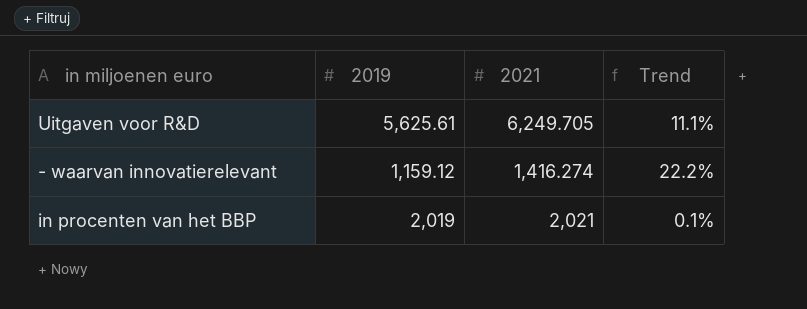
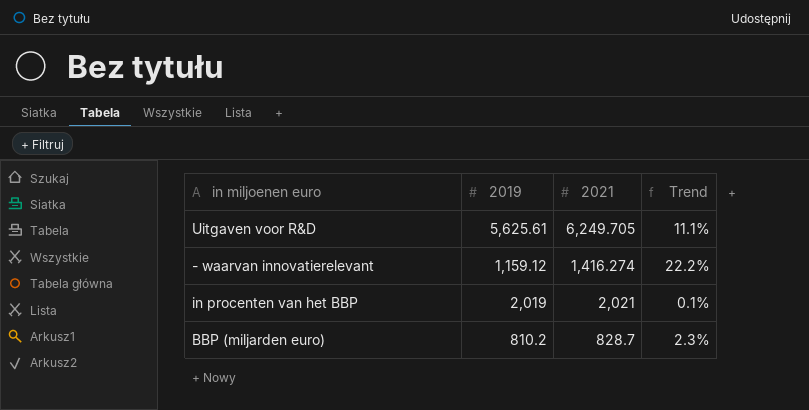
row BBP (miljarden euro): none -> 810.2 | 828.7 | 2.3%

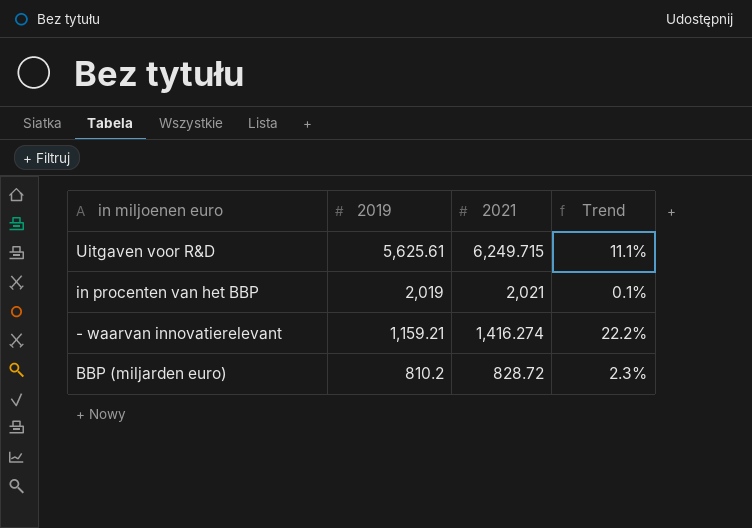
row order: none -> 2019 descending
Uitgaven voor R&D | 2021: 6,249.705 -> 6,249.715
- waarvan innovatierelevant | 2019: 1,159.12 -> 1,159.21
BBP (miljarden euro) | 2021: 828.7 -> 828.72

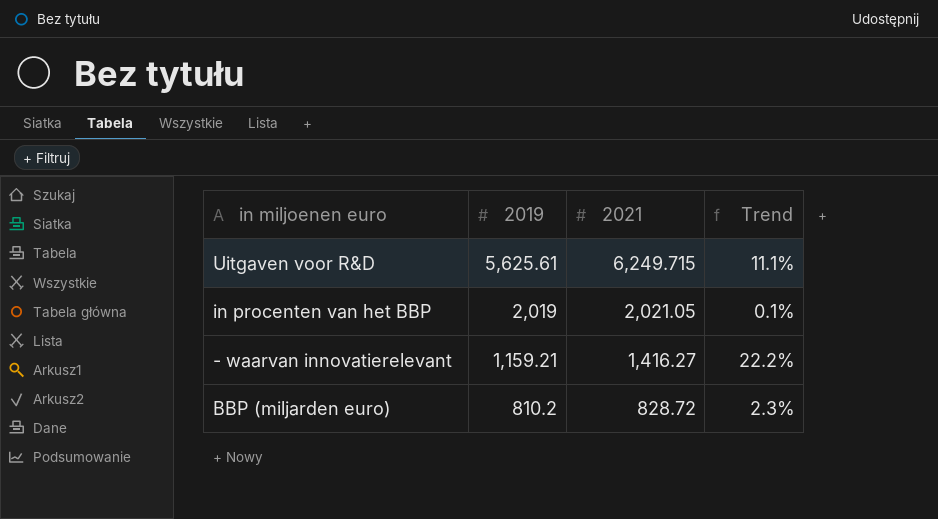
in procenten van het BBP | 2021: 2,021 -> 2,021.05
- waarvan innovatierelevant | 2021: 1,416.274 -> 1,416.27

